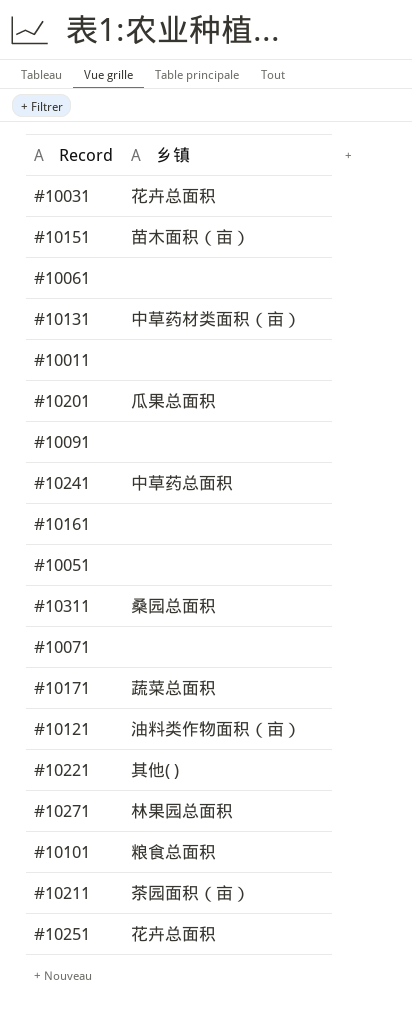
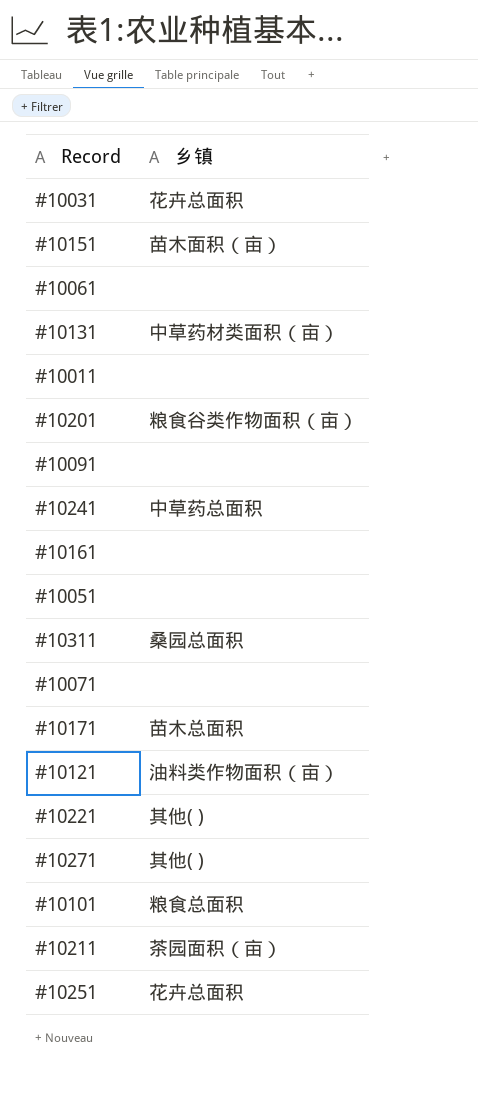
#10201 | 乡镇: 瓜果总面积 -> 粮食谷类作物面积（亩）
#10171 | 乡镇: 蔬菜总面积 -> 苗木总面积
#10271 | 乡镇: 林果园总面积 -> 其他( )

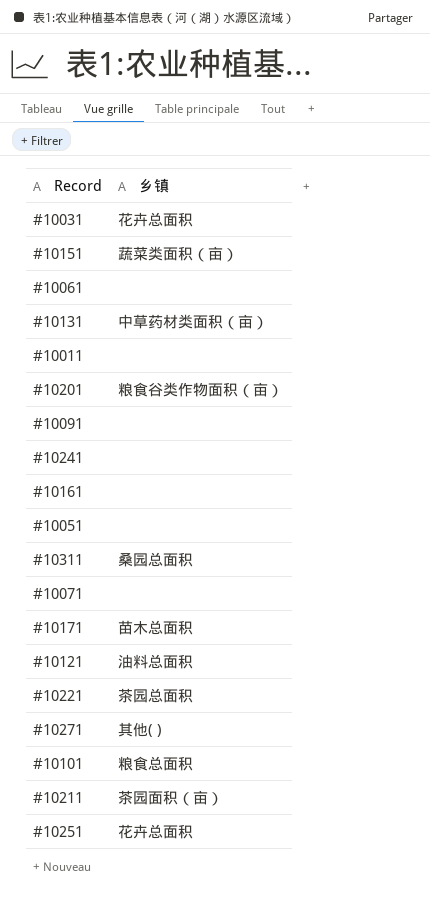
#10151 | 乡镇: 苗木面积（亩） -> 蔬菜类面积（亩）
#10241 | 乡镇: 中草药总面积 -> none
#10121 | 乡镇: 油料类作物面积（亩） -> 油料总面积
#10221 | 乡镇: 其他( ) -> 茶园总面积

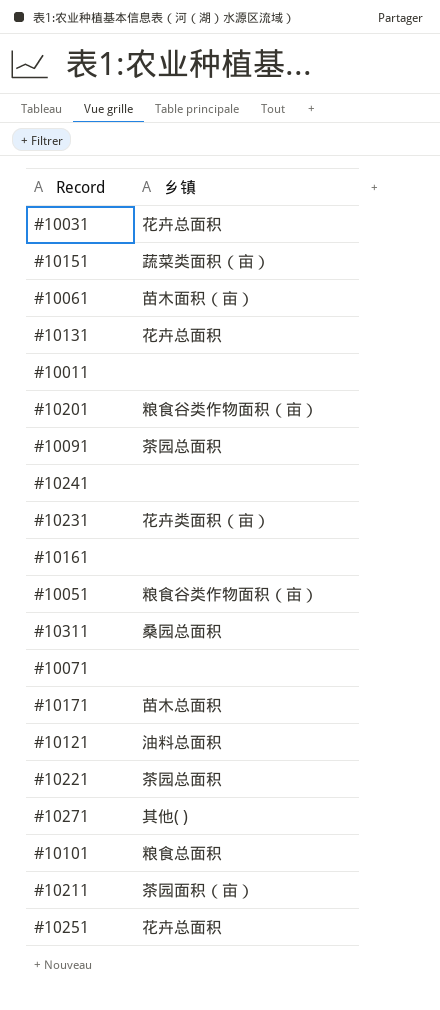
#10061 | 乡镇: none -> 苗木面积（亩）
#10131 | 乡镇: 中草药材类面积（亩） -> 花卉总面积
#10091 | 乡镇: none -> 茶园总面积
row #10231: none -> 花卉类面积（亩）
#10051 | 乡镇: none -> 粮食谷类作物面积（亩）

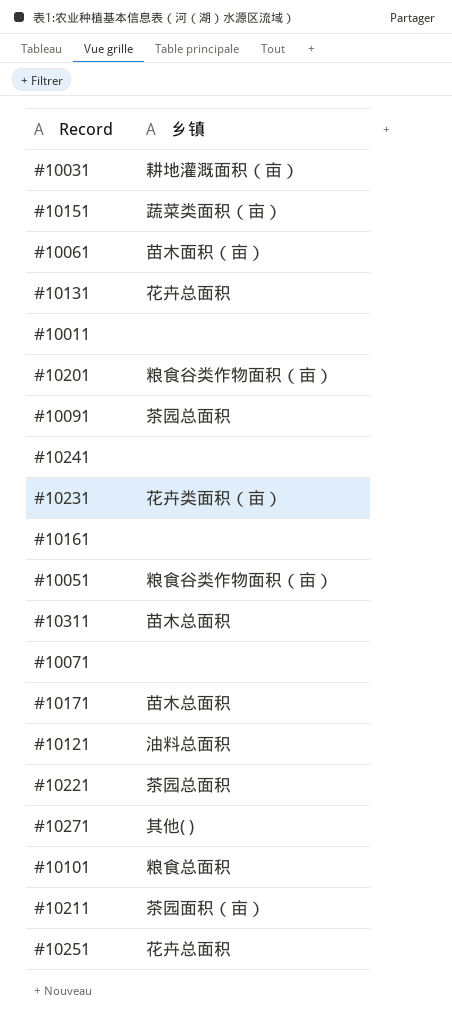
#10031 | 乡镇: 花卉总面积 -> 耕地灌溉面积（亩）
#10311 | 乡镇: 桑园总面积 -> 苗木总面积

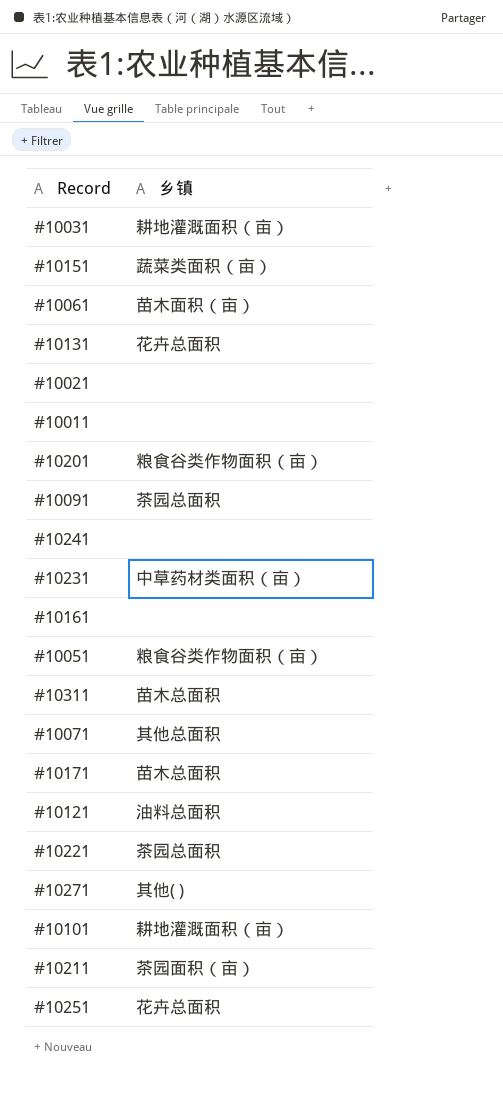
row #10021: none -> none
#10231 | 乡镇: 花卉类面积（亩） -> 中草药材类面积（亩）
#10071 | 乡镇: none -> 其他总面积
#10101 | 乡镇: 粮食总面积 -> 耕地灌溉面积（亩）

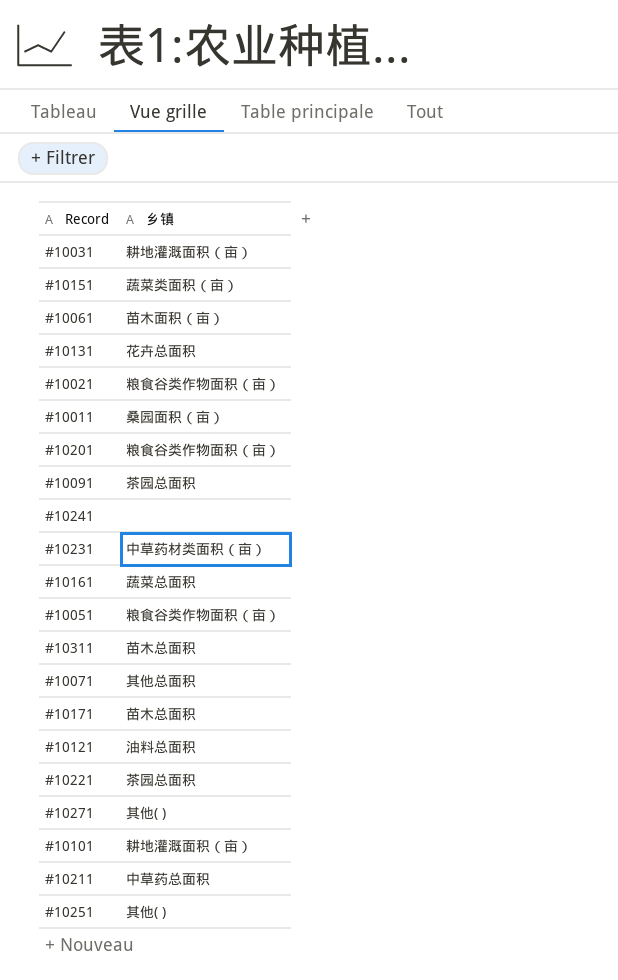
#10021 | 乡镇: none -> 粮食谷类作物面积（亩）
#10011 | 乡镇: none -> 桑园面积（亩）
#10161 | 乡镇: none -> 蔬菜总面积
#10211 | 乡镇: 茶园面积（亩） -> 中草药总面积
#10251 | 乡镇: 花卉总面积 -> 其他( )

